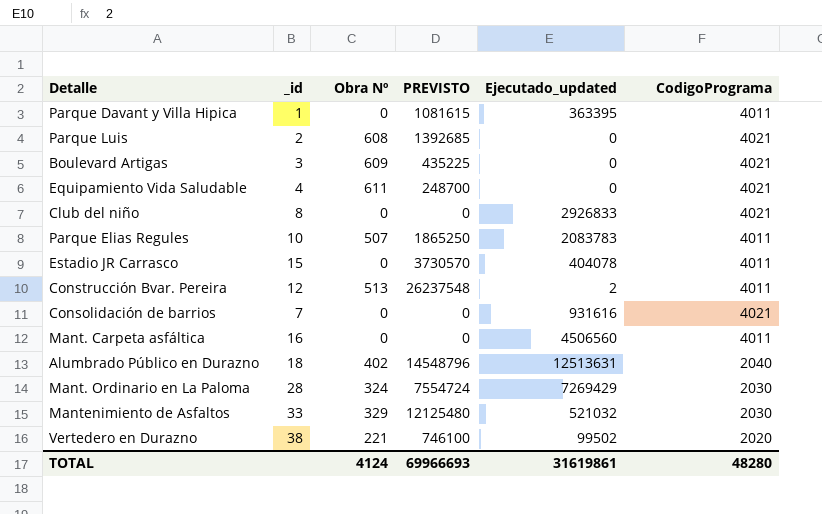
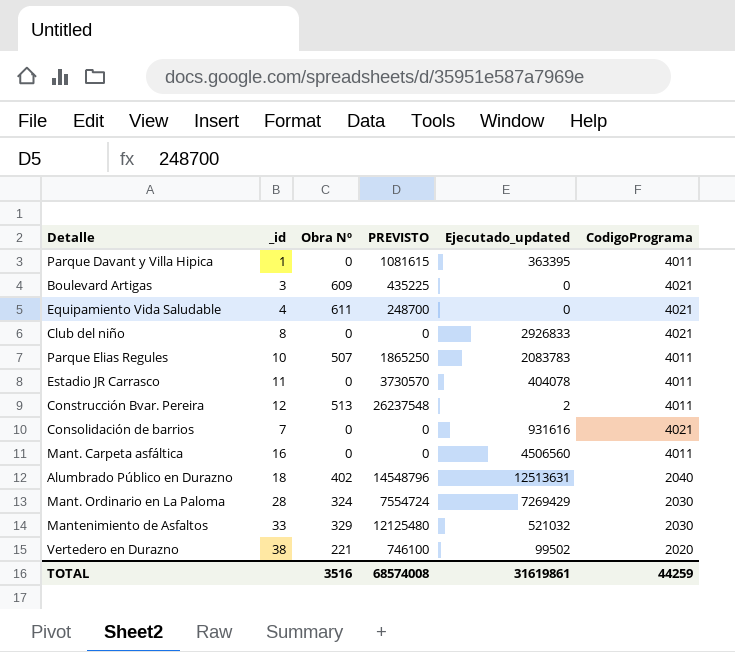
row Parque Luis: 2 | 608 | 1392685 | 0 | 4021 -> none
Estadio JR Carrasco | _id: 15 -> 11
TOTAL | Obra Nº: 4124 -> 3516
TOTAL | PREVISTO: 69966693 -> 68574008
TOTAL | CodigoPrograma: 48280 -> 44259

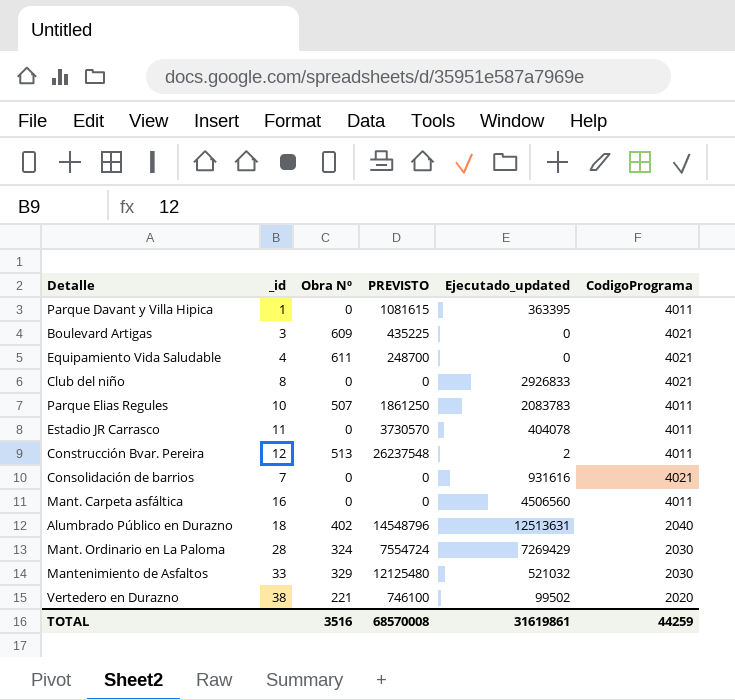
Parque Elias Regules | PREVISTO: 1865250 -> 1861250
TOTAL | PREVISTO: 68574008 -> 68570008

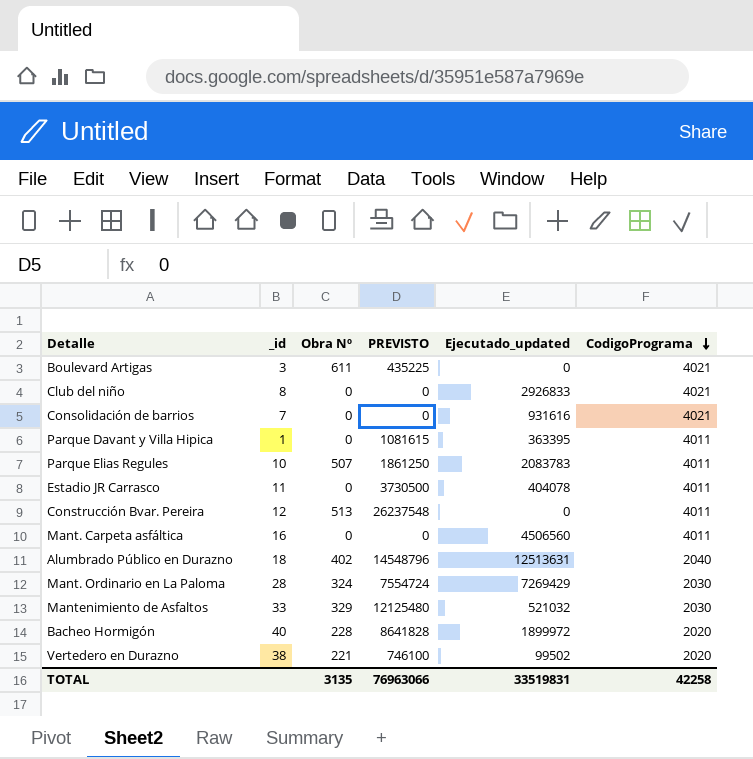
row order: none -> CodigoPrograma descending
row Equipamiento Vida Saludable: 4 | 611 | 248700 | 0 | 4021 -> none
Boulevard Artigas | Obra Nº: 609 -> 611
Estadio JR Carrasco | PREVISTO: 3730570 -> 3730500
Construcción Bvar. Pereira | Ejecutado_updated: 2 -> 0
row Bacheo Hormigón: none -> 40 | 228 | 8641828 | 1899972 | 2020
TOTAL | Obra Nº: 3516 -> 3135
TOTAL | PREVISTO: 68570008 -> 76963066
TOTAL | Ejecutado_updated: 31619861 -> 33519831
TOTAL | CodigoPrograma: 44259 -> 42258

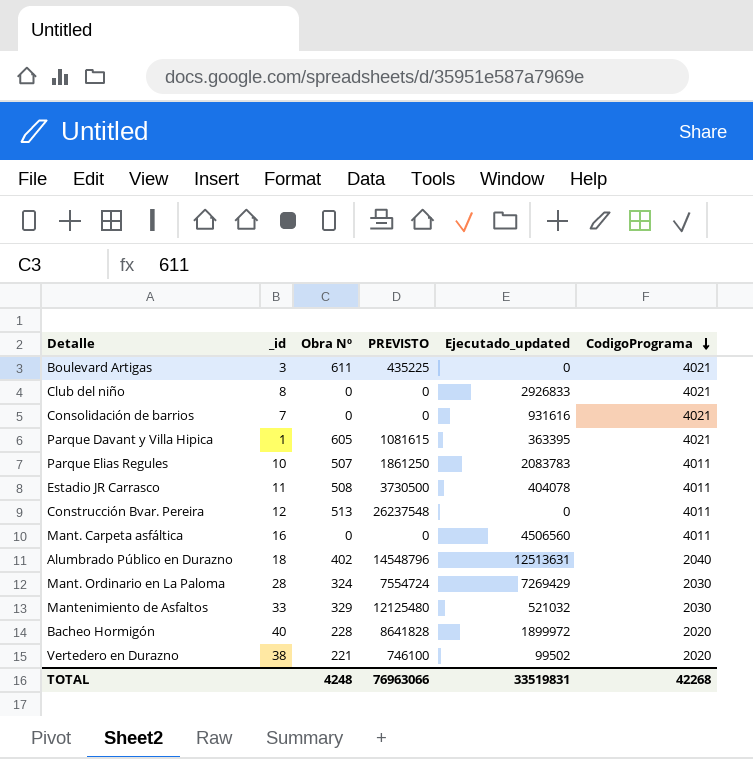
Parque Davant y Villa Hipica | Obra Nº: 0 -> 605
Parque Davant y Villa Hipica | CodigoPrograma: 4011 -> 4021
Estadio JR Carrasco | Obra Nº: 0 -> 508
TOTAL | Obra Nº: 3135 -> 4248
TOTAL | CodigoPrograma: 42258 -> 42268

